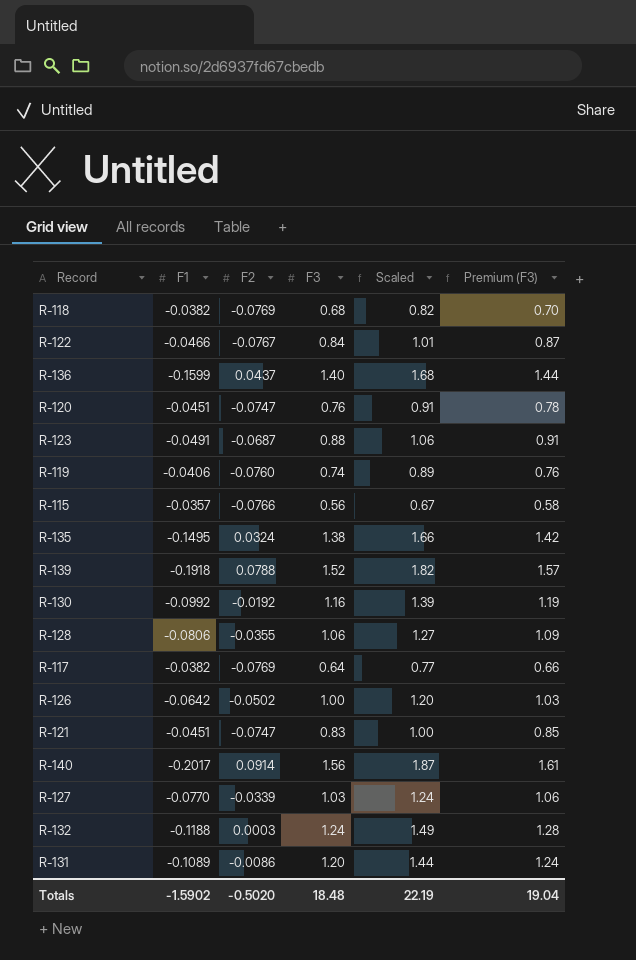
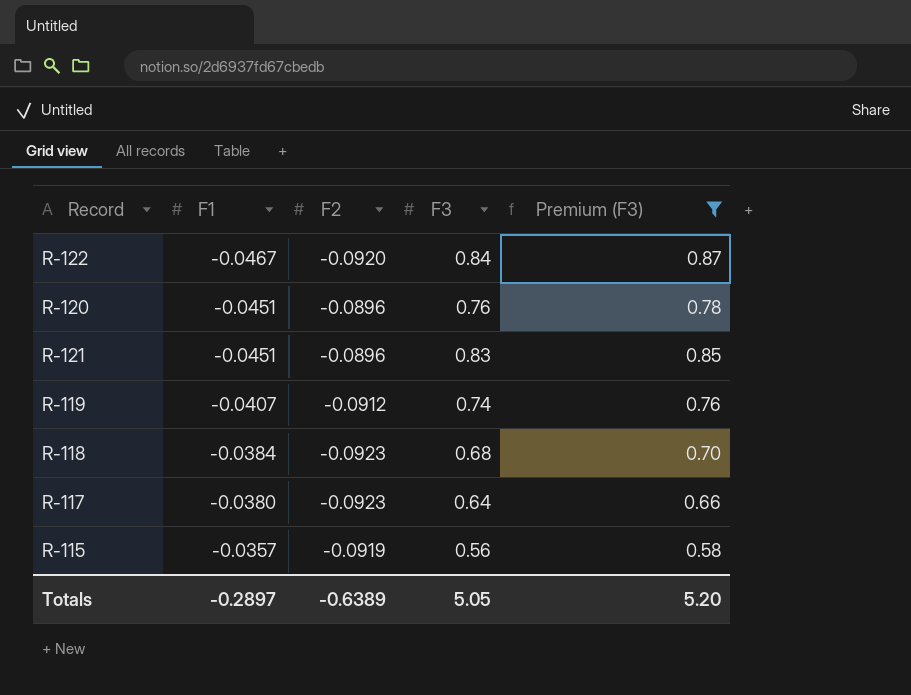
filter: none -> Premium (F3) <= 0.87
row order: none -> F1 ascending
column Scaled | formula: [F3] * 1.2 -> none
R-122 | F1: -0.0466 -> -0.0467
R-122 | F2: -0.0767 -> -0.0920
R-120 | F2: -0.0747 -> -0.0896
R-121 | F2: -0.0747 -> -0.0896
R-119 | F1: -0.0406 -> -0.0407
R-119 | F2: -0.0760 -> -0.0912
R-118 | F1: -0.0382 -> -0.0384
R-118 | F2: -0.0769 -> -0.0923
R-117 | F1: -0.0382 -> -0.0380
R-117 | F2: -0.0769 -> -0.0923
R-115 | F2: -0.0766 -> -0.0919
Totals | F1: -1.5902 -> -0.2897
Totals | F2: -0.5020 -> -0.6389
Totals | F3: 18.48 -> 5.05
Totals | Premium (F3): 19.04 -> 5.20

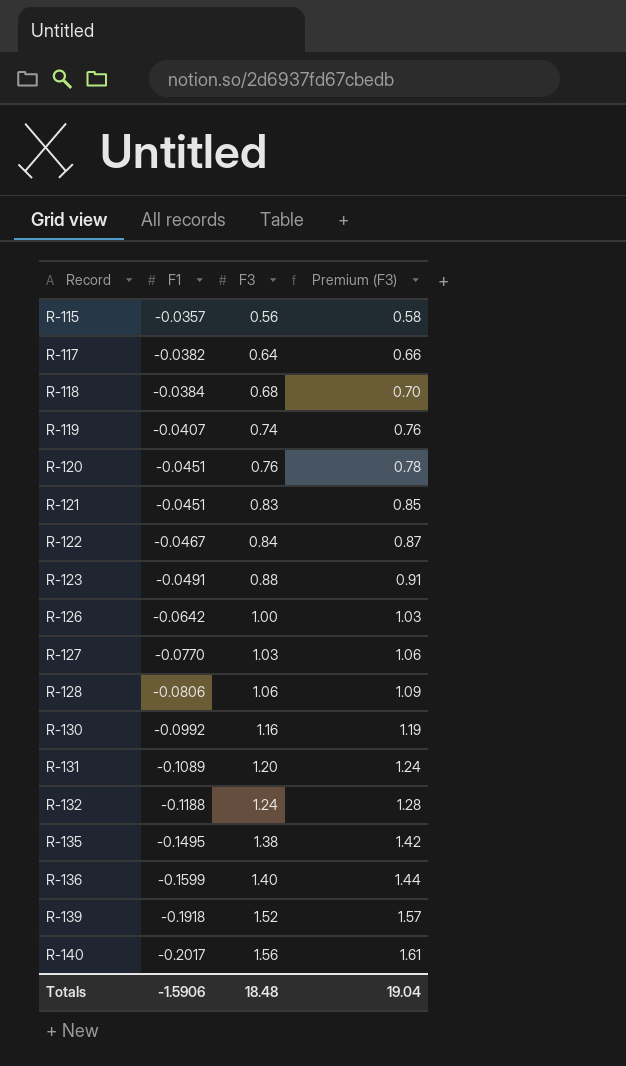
filter: Premium (F3) <= 0.87 -> none
row order: F1 ascending -> Record ascending
column F2 | position: 3 -> none
R-117 | F1: -0.0380 -> -0.0382
Totals | F1: -0.2897 -> -1.5906
Totals | F3: 5.05 -> 18.48
Totals | Premium (F3): 5.20 -> 19.04

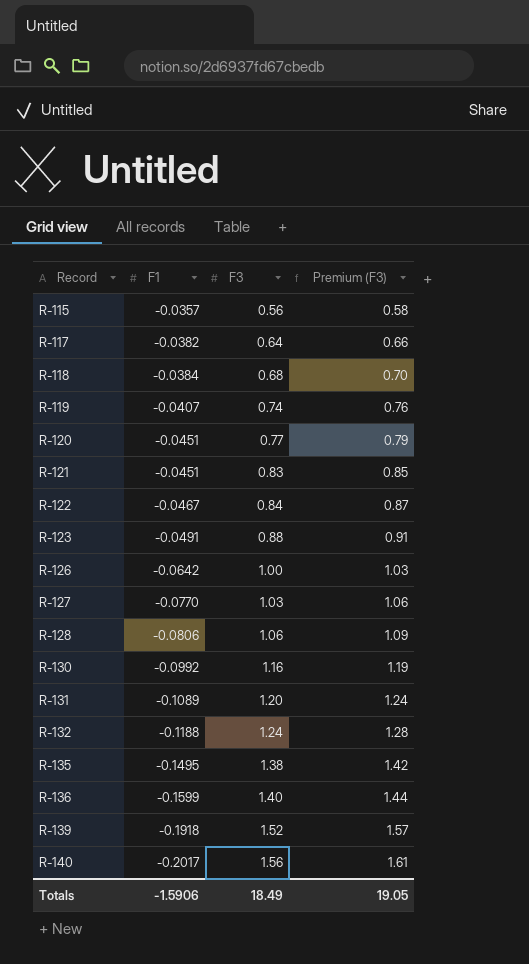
R-120 | F3: 0.76 -> 0.77
R-120 | Premium (F3): 0.78 -> 0.79
Totals | F3: 18.48 -> 18.49
Totals | Premium (F3): 19.04 -> 19.05

